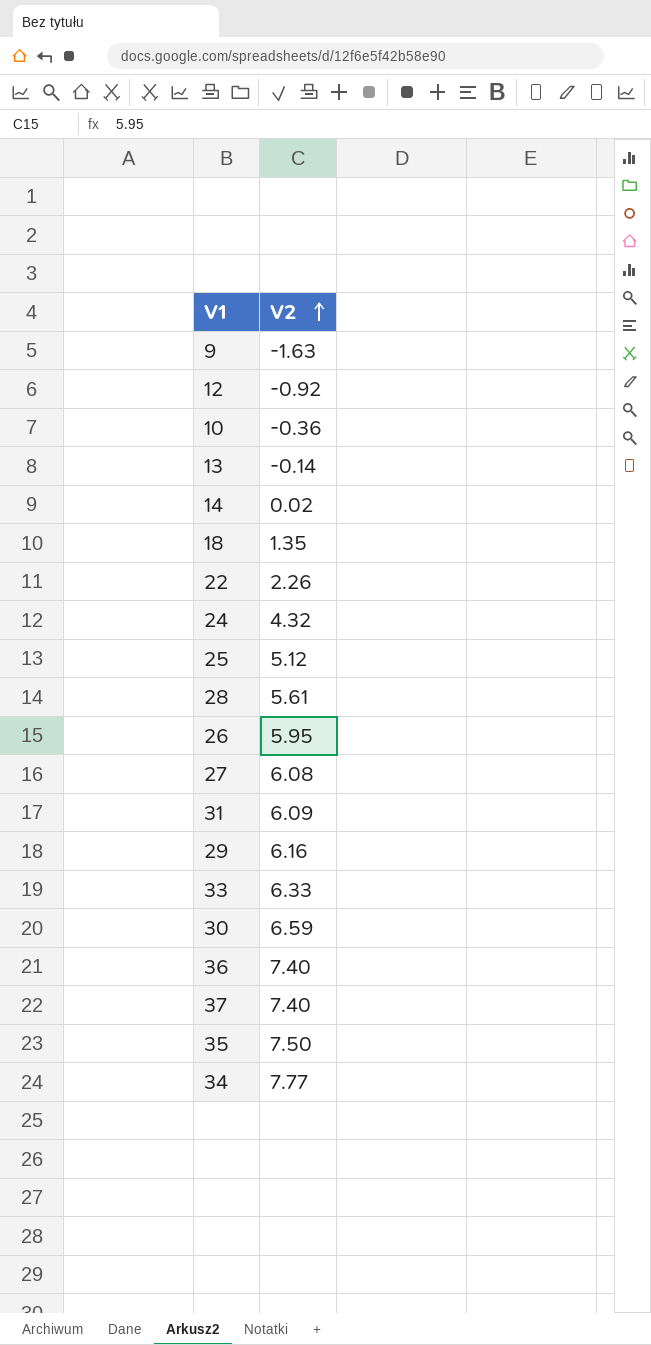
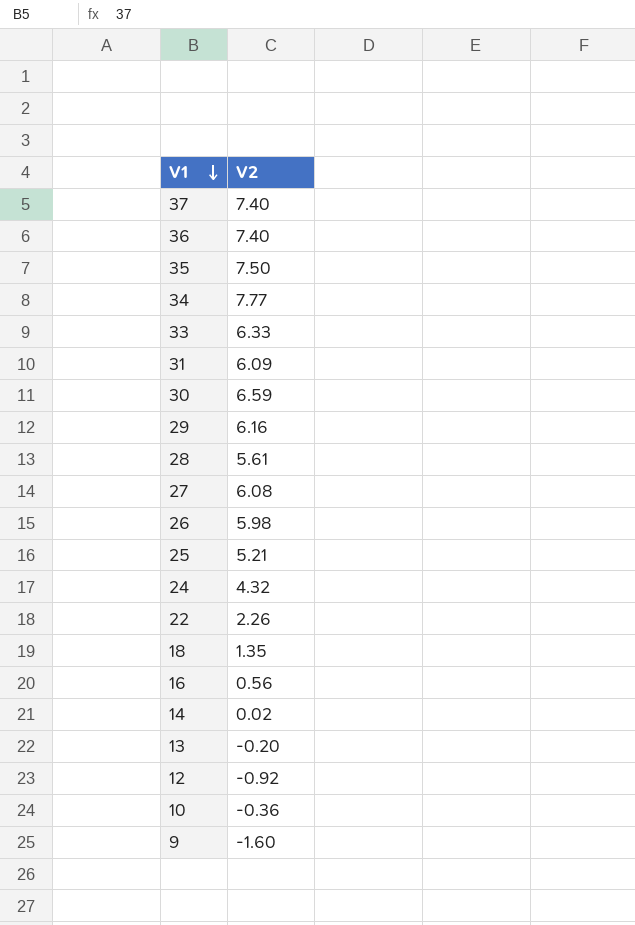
row order: V2 ascending -> V1 descending
26 | V2: 5.95 -> 5.98
25 | V2: 5.12 -> 5.21
row 16: none -> 0.56
13 | V2: -0.14 -> -0.20
9 | V2: -1.63 -> -1.60

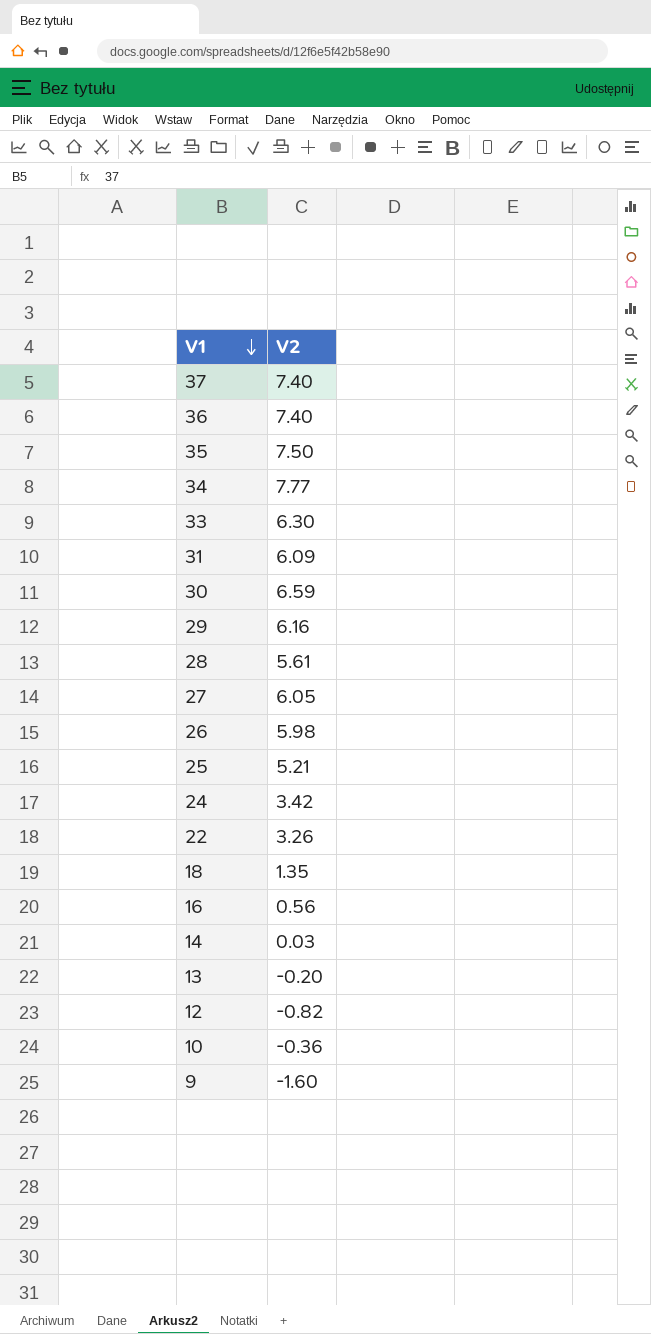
33 | V2: 6.33 -> 6.30
27 | V2: 6.08 -> 6.05
24 | V2: 4.32 -> 3.42
22 | V2: 2.26 -> 3.26
14 | V2: 0.02 -> 0.03
12 | V2: -0.92 -> -0.82

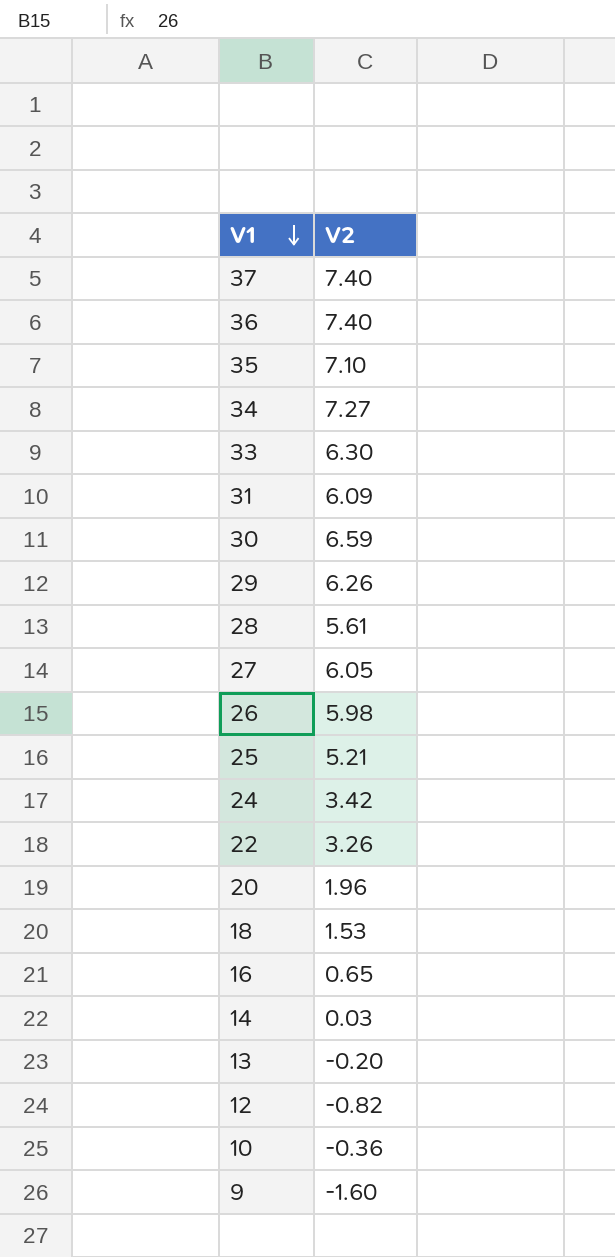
35 | V2: 7.50 -> 7.10
34 | V2: 7.77 -> 7.27
29 | V2: 6.16 -> 6.26
row 20: none -> 1.96
18 | V2: 1.35 -> 1.53
16 | V2: 0.56 -> 0.65

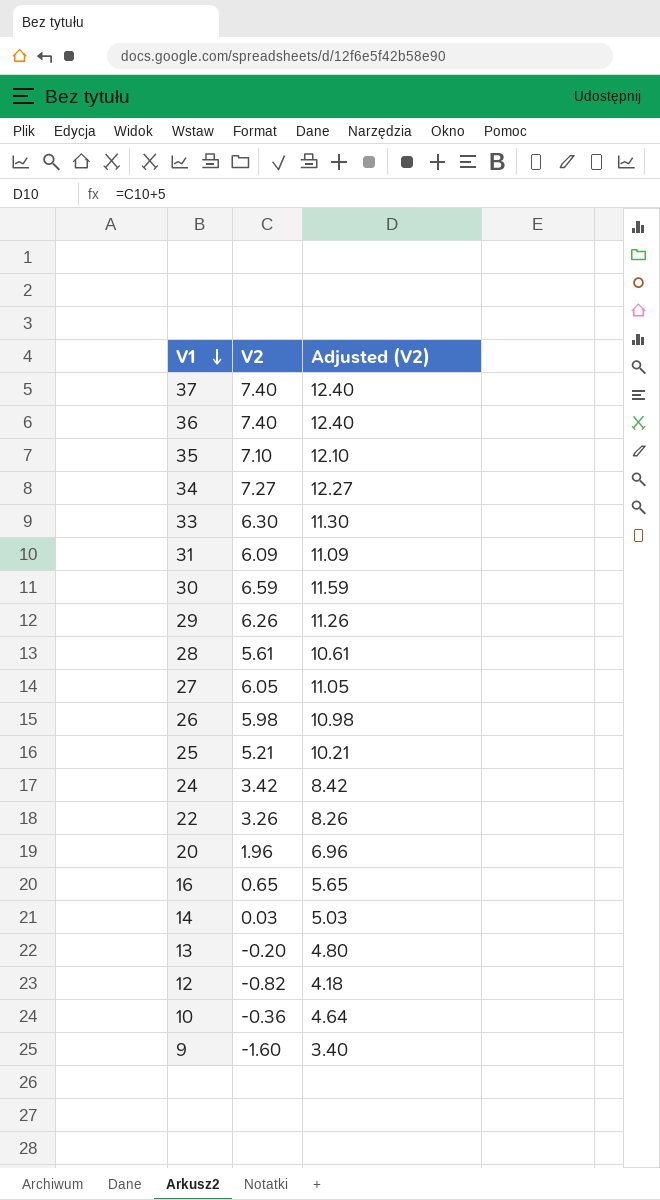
column Adjusted (V2) | formula: none -> [V2] + 5
row 18: 1.53 -> none

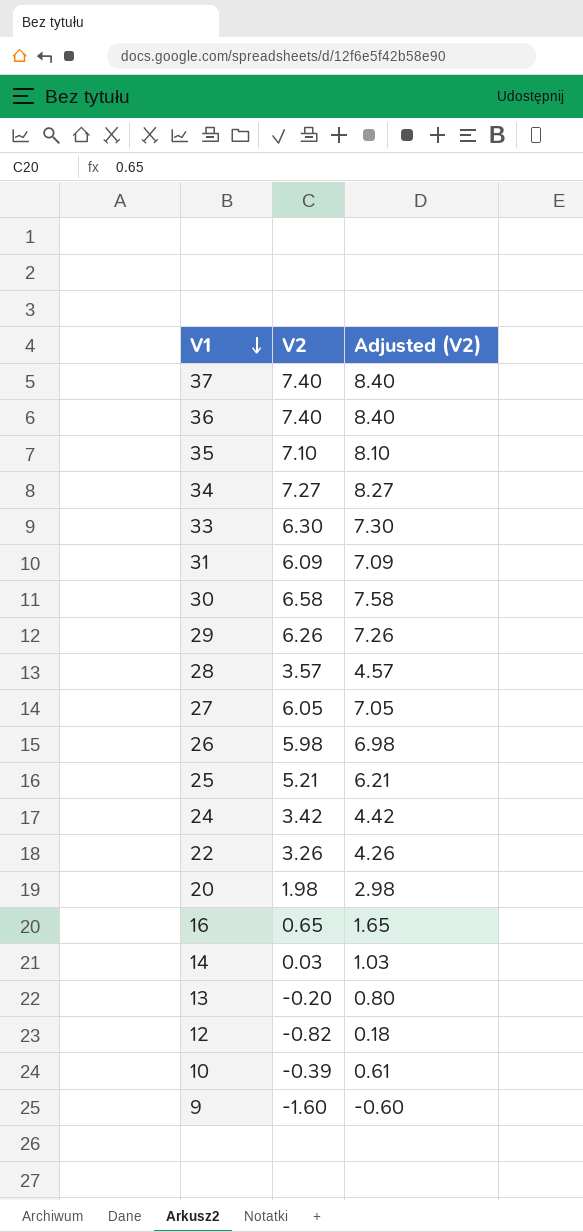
column Adjusted (V2) | formula: [V2] + 5 -> [V2] + 1
30 | V2: 6.59 -> 6.58
28 | V2: 5.61 -> 3.57
20 | V2: 1.96 -> 1.98
10 | V2: -0.36 -> -0.39

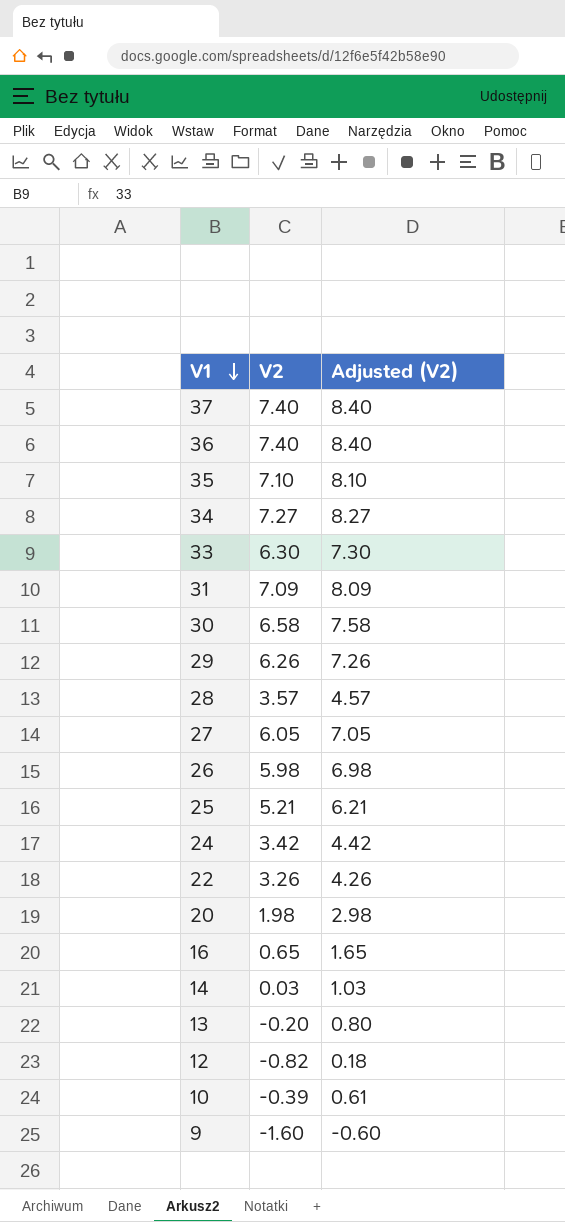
31 | V2: 6.09 -> 7.09
31 | Adjusted (V2): 7.09 -> 8.09

